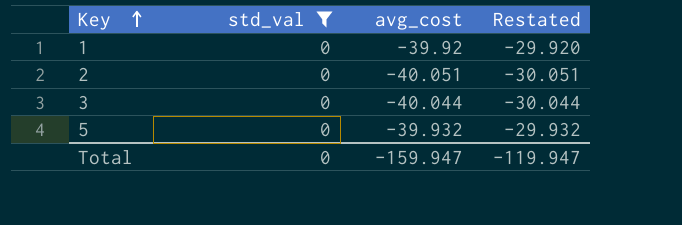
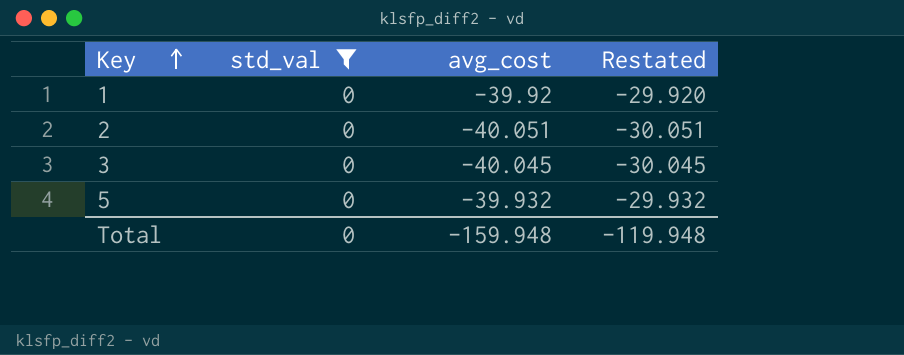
3 | avg_cost: -40.044 -> -40.045
3 | Restated: -30.044 -> -30.045
Total | avg_cost: -159.947 -> -159.948
Total | Restated: -119.947 -> -119.948

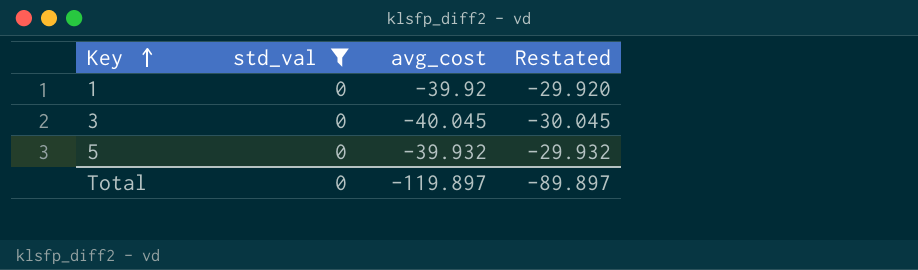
row 2: 0 | -40.051 | -30.051 -> none
Total | avg_cost: -159.948 -> -119.897
Total | Restated: -119.948 -> -89.897

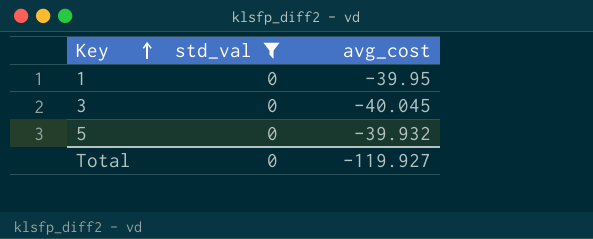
column Restated | formula: [avg_cost] + 10 -> none
1 | avg_cost: -39.92 -> -39.95
Total | avg_cost: -119.897 -> -119.927

